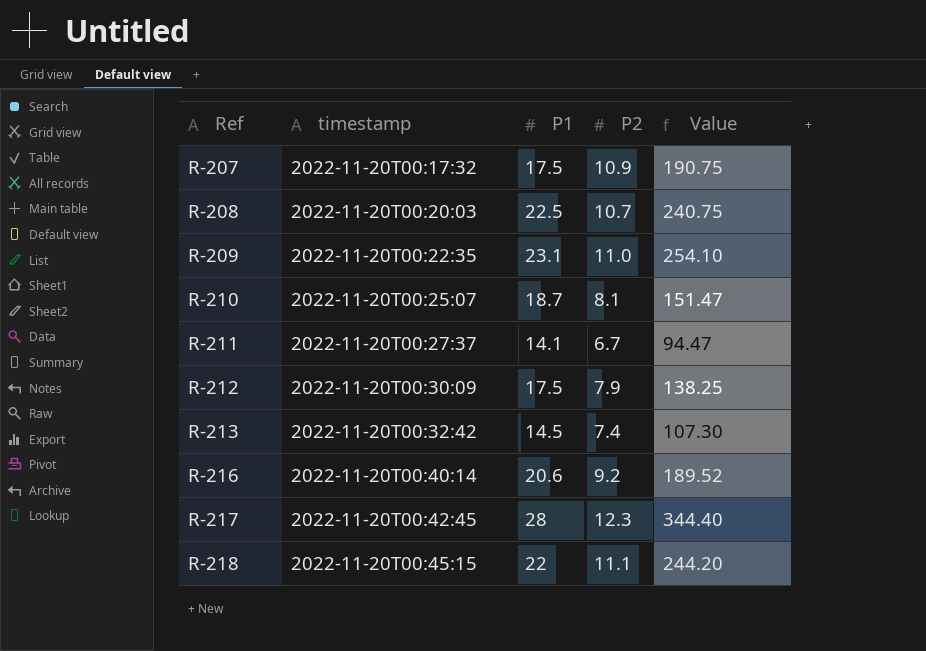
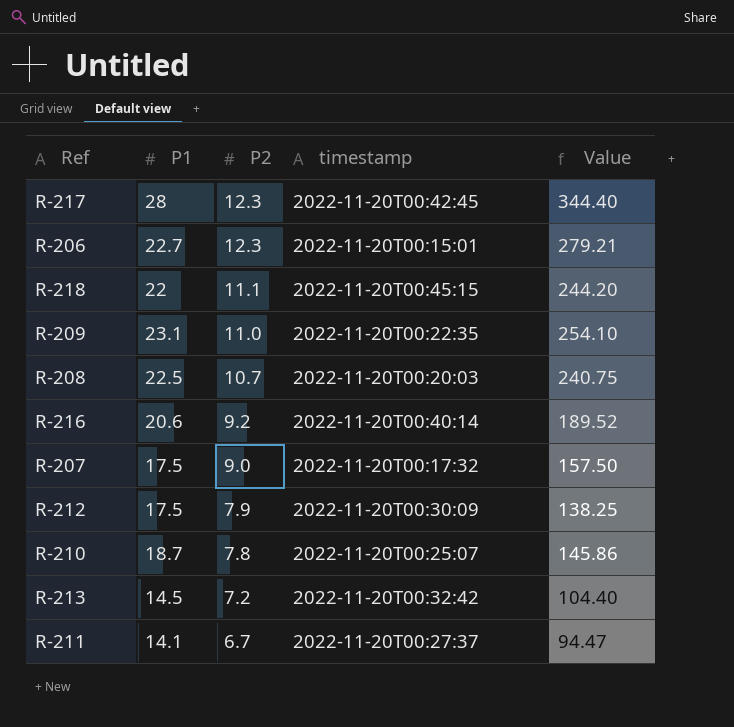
row order: Ref ascending -> P2 descending
column timestamp | position: 2 -> 4
row R-206: none -> 22.7 | 12.3 | 2022-11-20T00:15:01 | 279.21
R-207 | P2: 10.9 -> 9.0
R-207 | Value: 190.75 -> 157.50
R-210 | P2: 8.1 -> 7.8
R-210 | Value: 151.47 -> 145.86
R-213 | P2: 7.4 -> 7.2
R-213 | Value: 107.30 -> 104.40

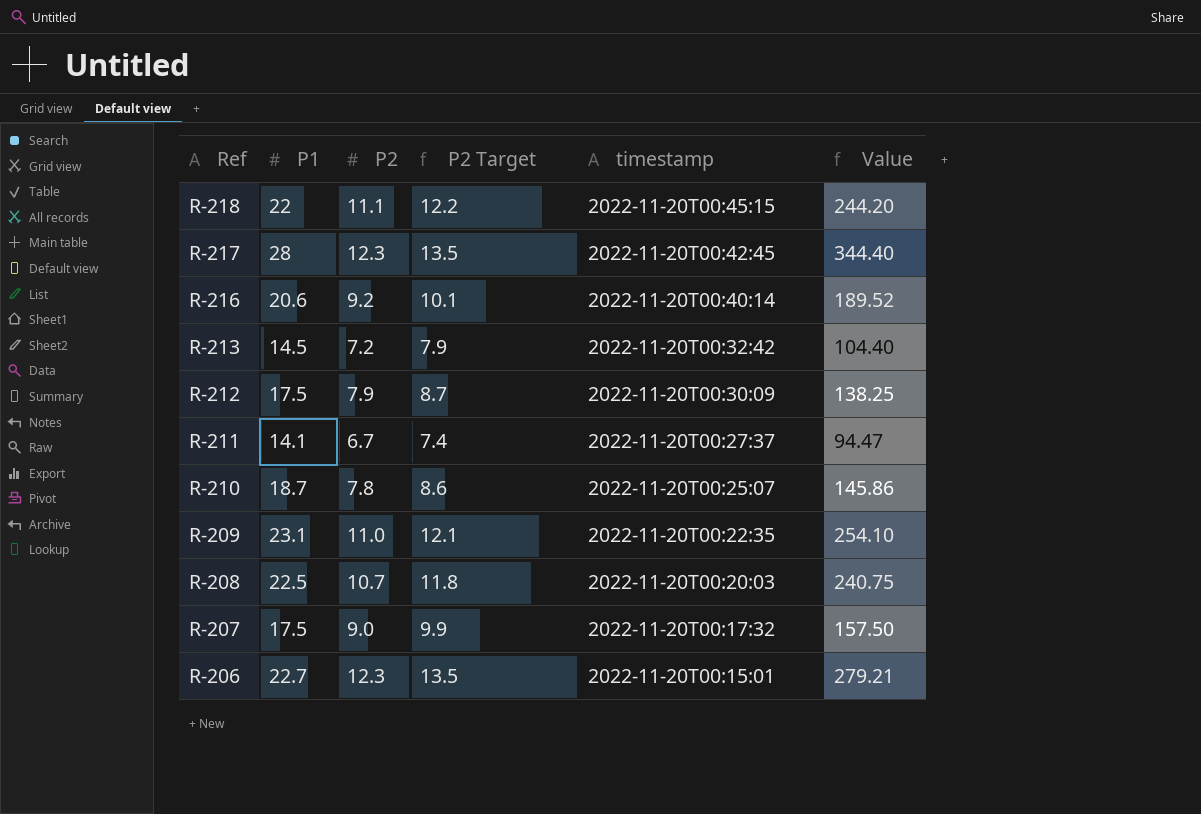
row order: P2 descending -> Ref descending
column P2 Target | formula: none -> [P2] * 1.1

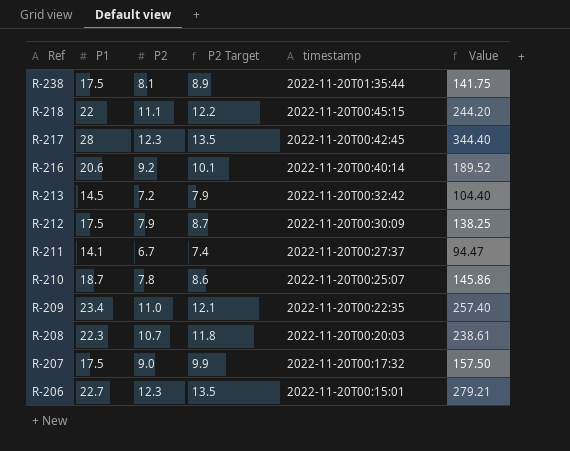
row R-238: none -> 17.5 | 8.1 | 8.9 | 2022-11-20T01:35:44 | 141.75
R-209 | P1: 23.1 -> 23.4
R-209 | Value: 254.10 -> 257.40
R-208 | P1: 22.5 -> 22.3
R-208 | Value: 240.75 -> 238.61

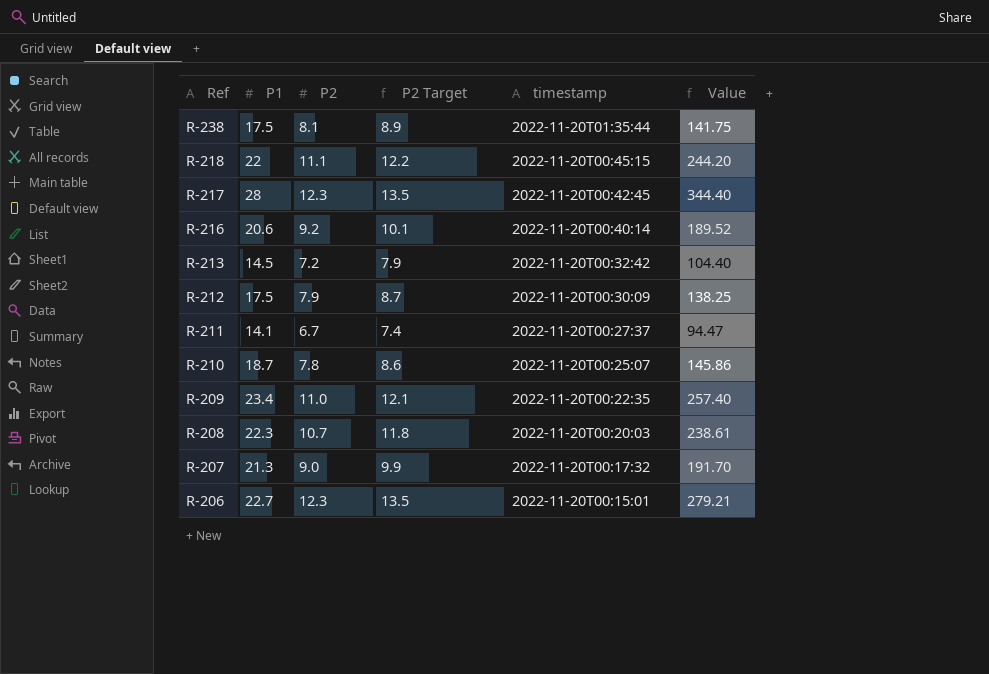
R-207 | P1: 17.5 -> 21.3
R-207 | Value: 157.50 -> 191.70

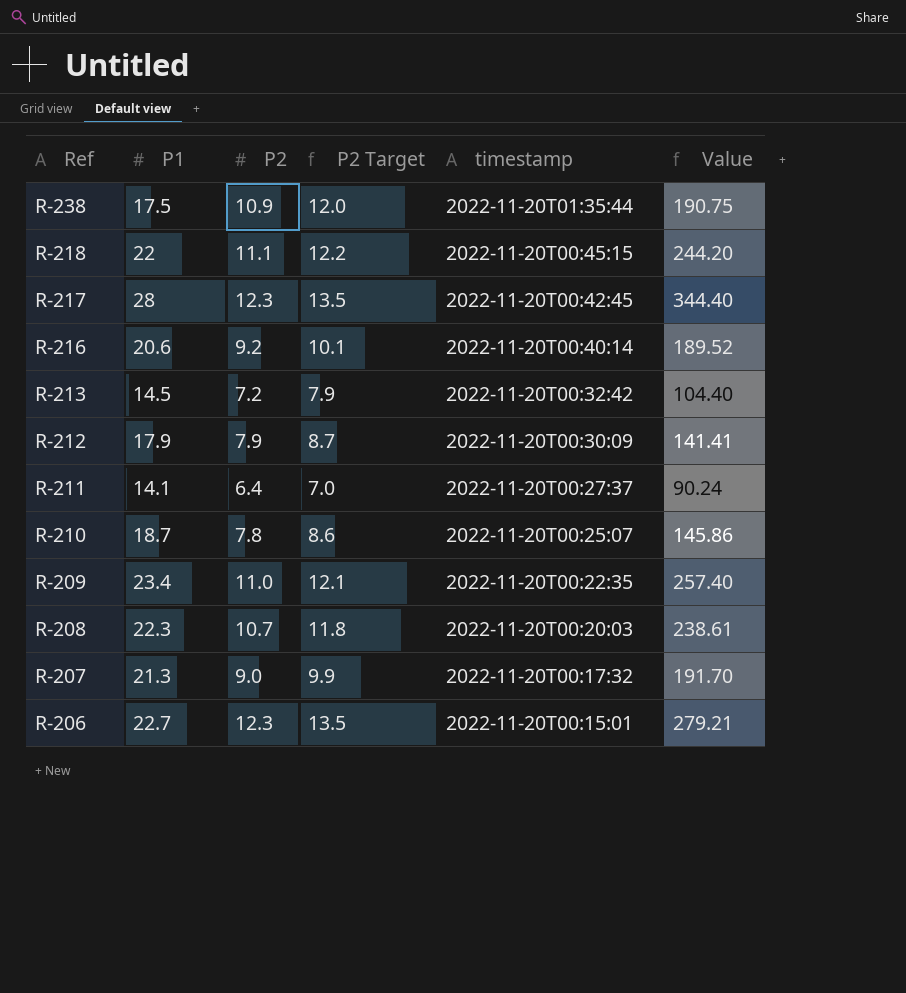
R-238 | P2: 8.1 -> 10.9
R-238 | P2 Target: 8.9 -> 12.0
R-238 | Value: 141.75 -> 190.75
R-212 | P1: 17.5 -> 17.9
R-212 | Value: 138.25 -> 141.41
R-211 | P2: 6.7 -> 6.4
R-211 | P2 Target: 7.4 -> 7.0
R-211 | Value: 94.47 -> 90.24

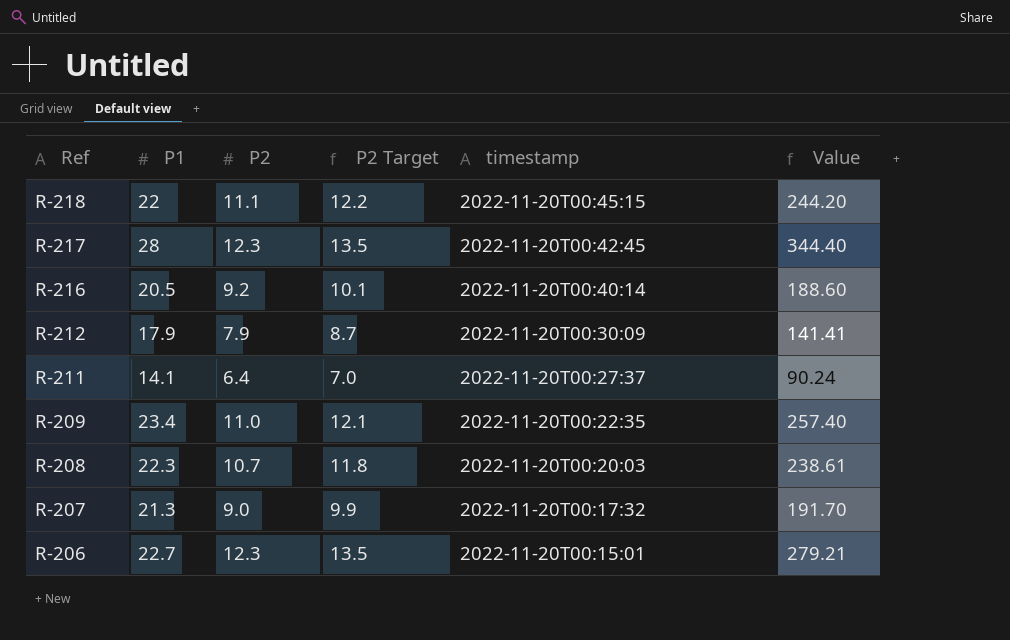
row R-238: 17.5 | 10.9 | 12.0 | 2022-11-20T01:35:44 | 190.75 -> none
row R-213: 14.5 | 7.2 | 7.9 | 2022-11-20T00:32:42 | 104.40 -> none
row R-210: 18.7 | 7.8 | 8.6 | 2022-11-20T00:25:07 | 145.86 -> none
R-216 | P1: 20.6 -> 20.5
R-216 | Value: 189.52 -> 188.60

